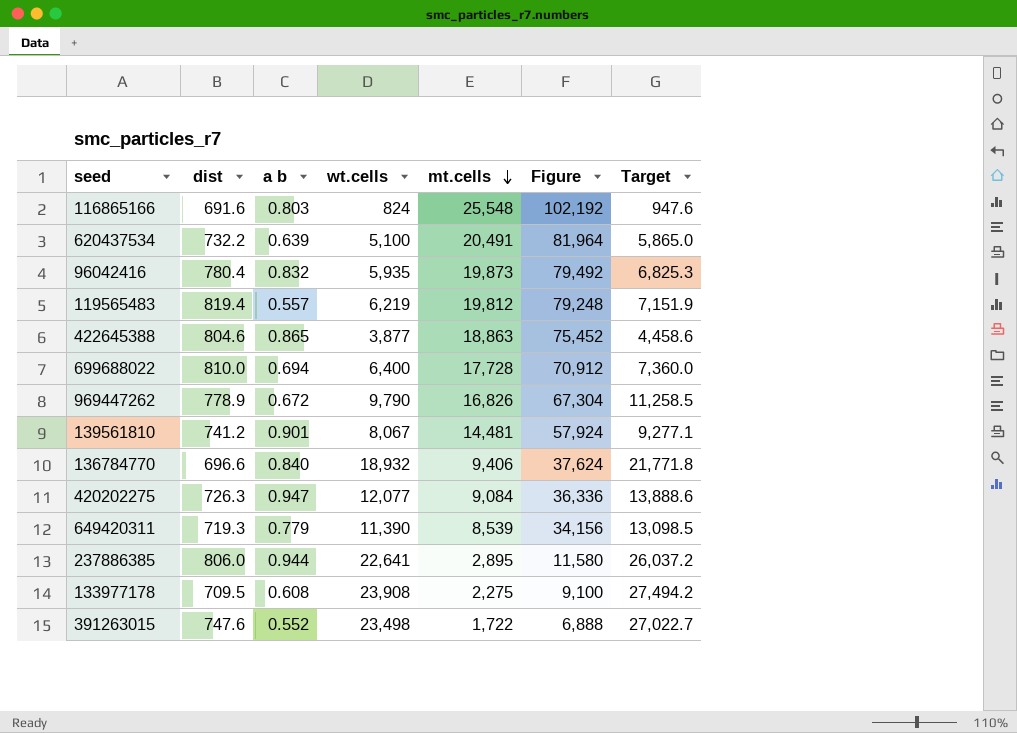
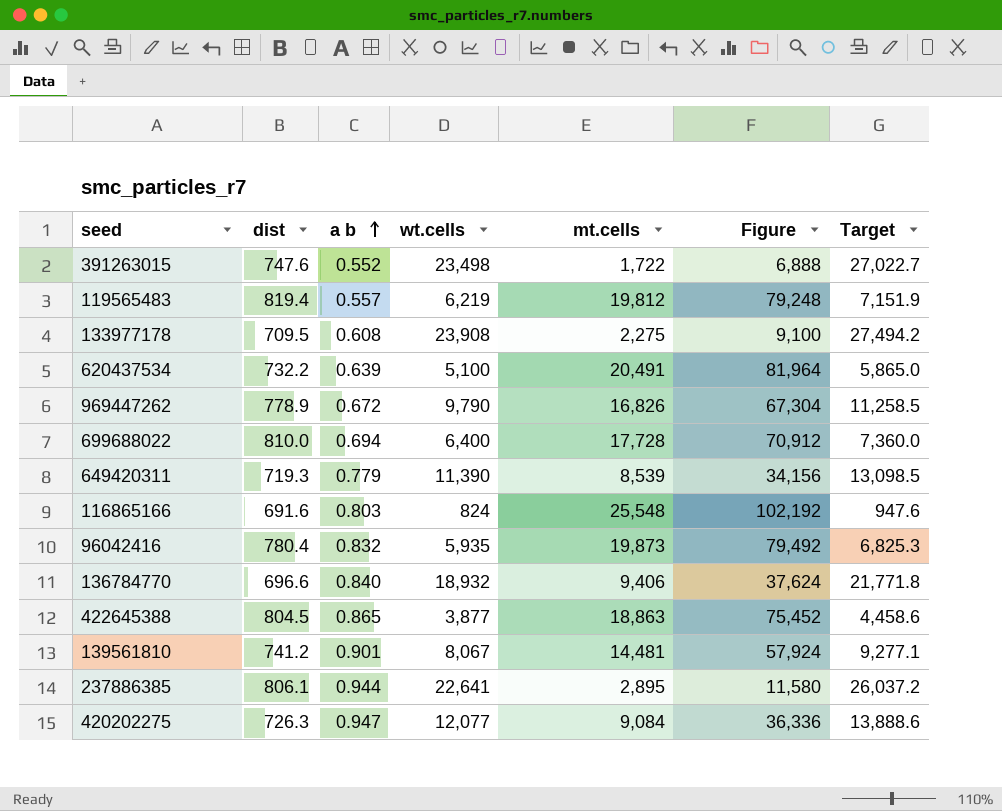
row order: mt.cells descending -> a b ascending
422645388 | dist: 804.6 -> 804.5
237886385 | dist: 806.0 -> 806.1

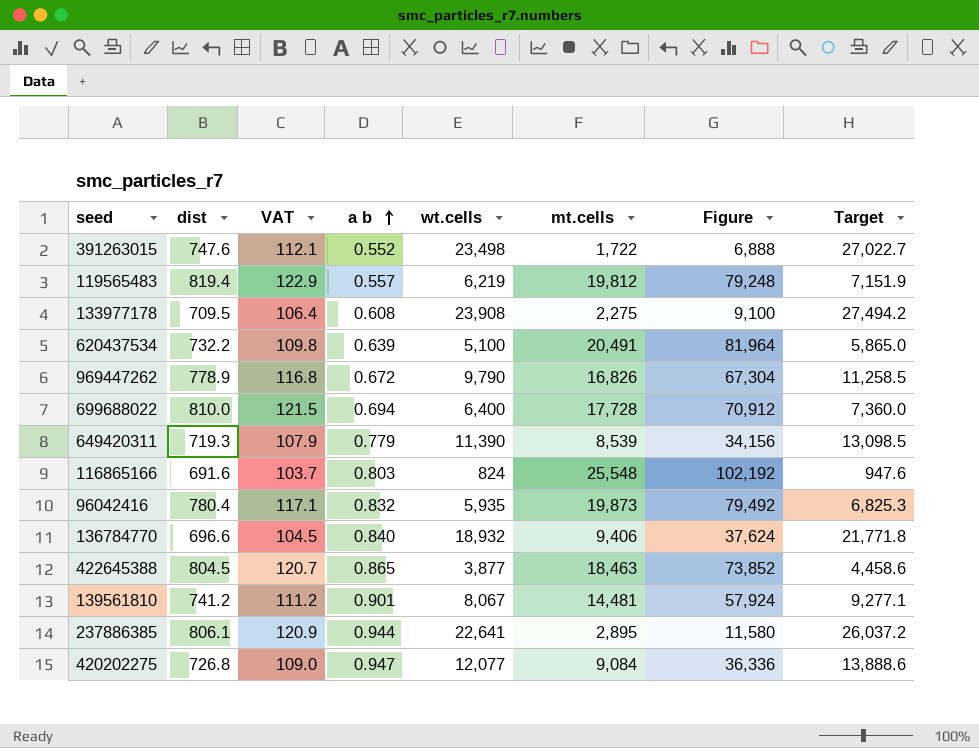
column VAT | formula: none -> [dist] * 0.15
422645388 | mt.cells: 18,863 -> 18,463
422645388 | Figure: 75,452 -> 73,852
420202275 | dist: 726.3 -> 726.8

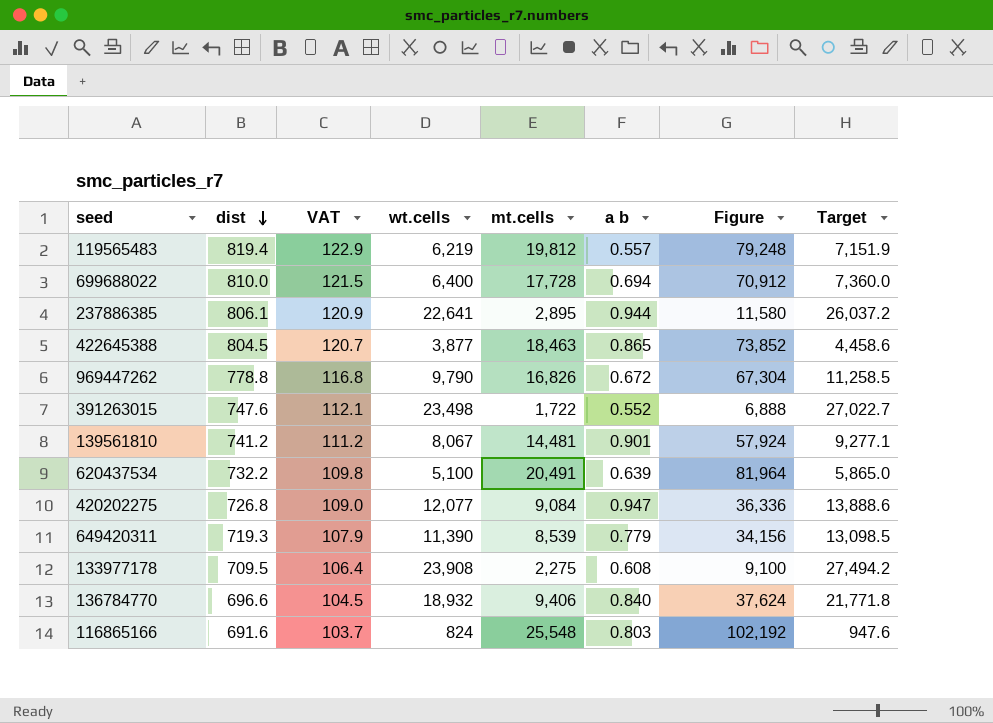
row order: a b ascending -> dist descending
column a b | position: 4 -> 6
row 96042416: 780.4 | 117.1 | 0.832 | 5,935 | 19,873 | 79,492 | 6,825.3 -> none
969447262 | dist: 778.9 -> 778.8

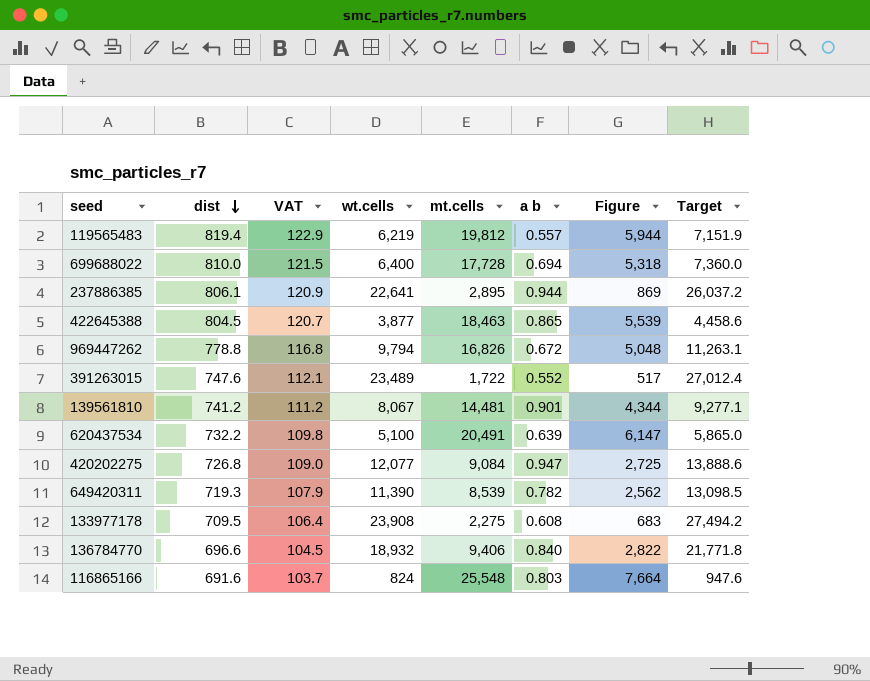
column Figure | formula: [mt.cells] * 4 -> [mt.cells] * 0.3
969447262 | wt.cells: 9,790 -> 9,794
969447262 | Target: 11,258.5 -> 11,263.1
391263015 | wt.cells: 23,498 -> 23,489
391263015 | Target: 27,022.7 -> 27,012.4
649420311 | a b: 0.779 -> 0.782

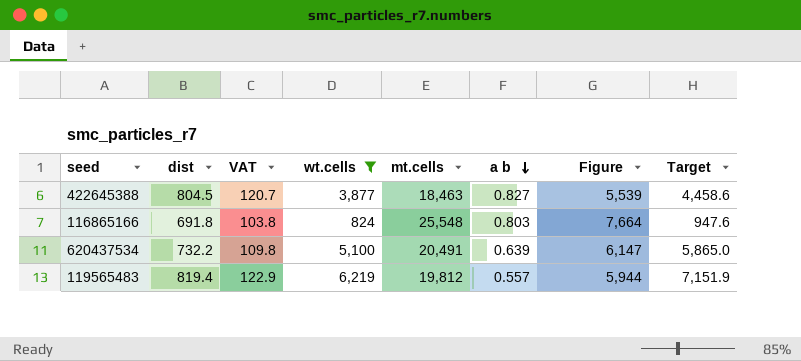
filter: none -> wt.cells <= 6,219
row order: dist descending -> a b descending
422645388 | a b: 0.865 -> 0.827
116865166 | dist: 691.6 -> 691.8
116865166 | VAT: 103.7 -> 103.8

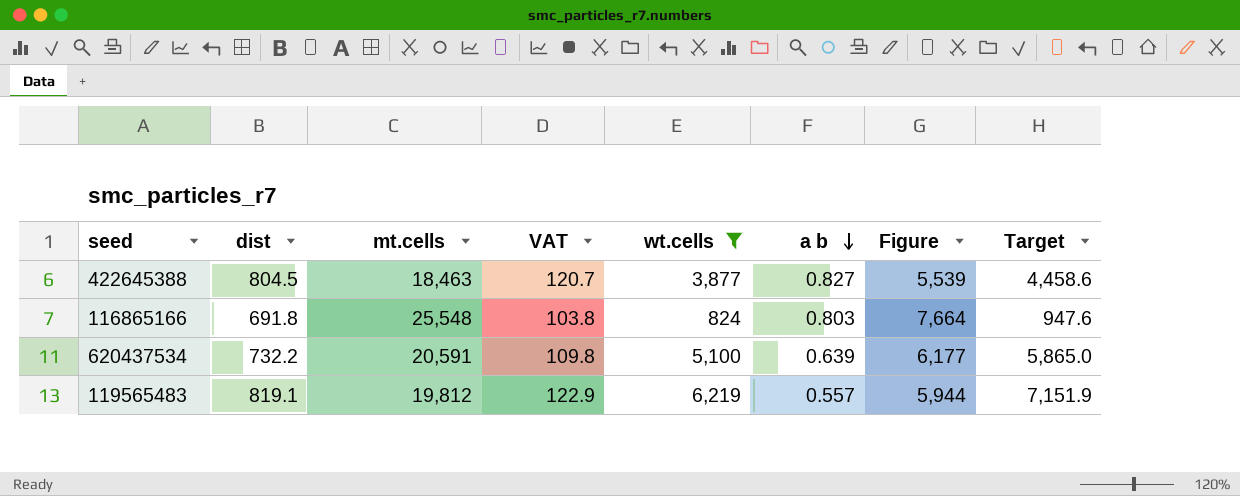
column mt.cells | position: 5 -> 3
620437534 | mt.cells: 20,491 -> 20,591
620437534 | Figure: 6,147 -> 6,177
119565483 | dist: 819.4 -> 819.1

